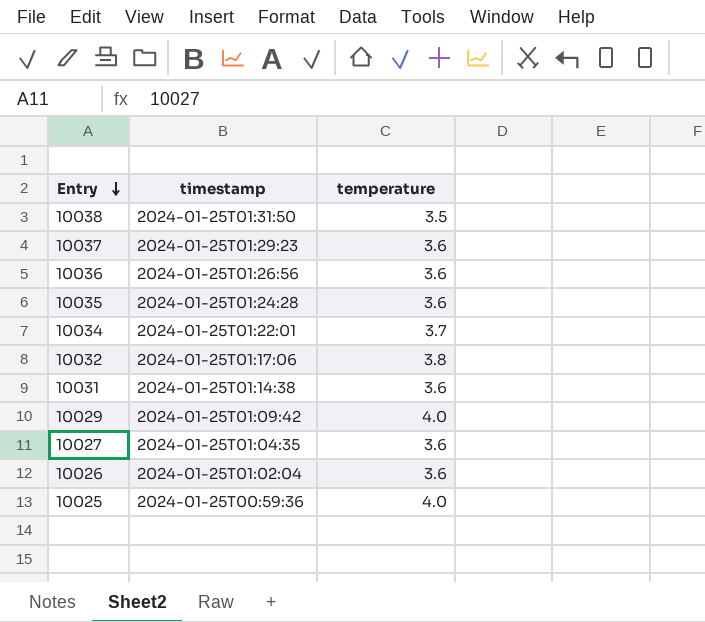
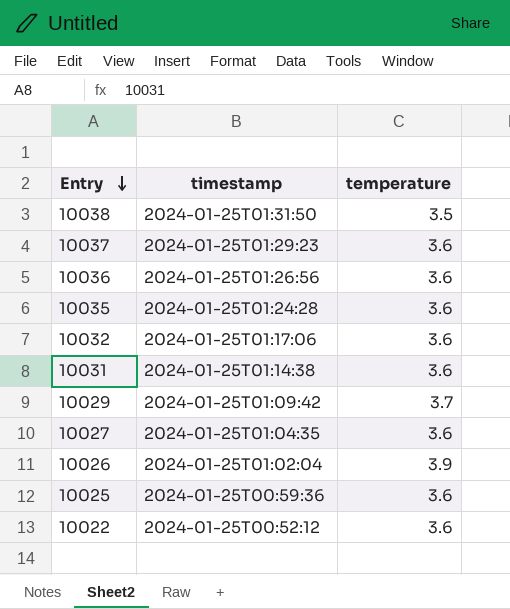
row 10034: 2024-01-25T01:22:01 | 3.7 -> none
10032 | temperature: 3.8 -> 3.6
10029 | temperature: 4.0 -> 3.7
10026 | temperature: 3.6 -> 3.9
10025 | temperature: 4.0 -> 3.6
row 10022: none -> 2024-01-25T00:52:12 | 3.6

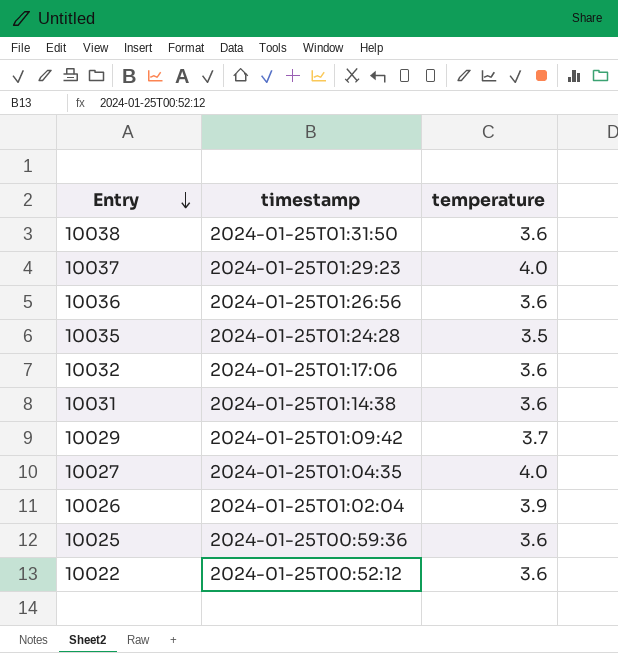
10038 | temperature: 3.5 -> 3.6
10037 | temperature: 3.6 -> 4.0
10035 | temperature: 3.6 -> 3.5
10027 | temperature: 3.6 -> 4.0

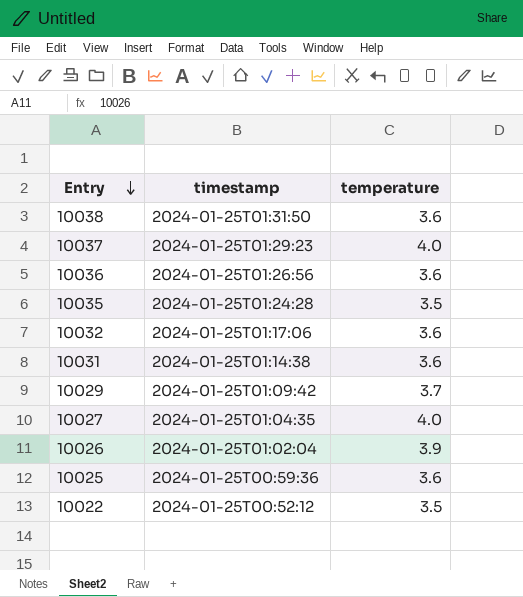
10022 | temperature: 3.6 -> 3.5

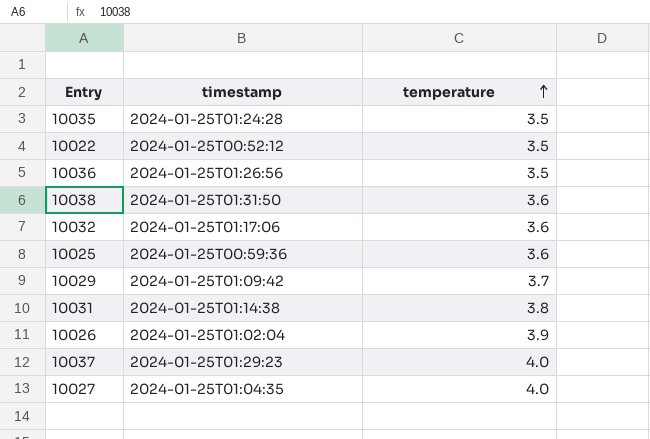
row order: Entry descending -> temperature ascending
10036 | temperature: 3.6 -> 3.5
10031 | temperature: 3.6 -> 3.8

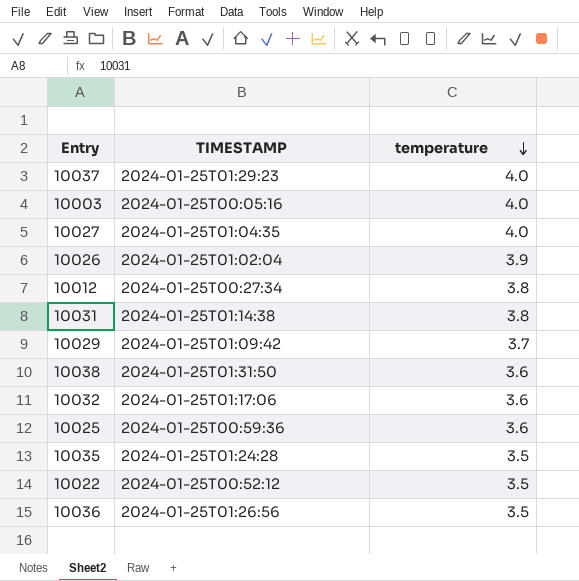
row order: temperature ascending -> temperature descending
column name: timestamp -> TIMESTAMP
row 10003: none -> 2024-01-25T00:05:16 | 4.0
row 10012: none -> 2024-01-25T00:27:34 | 3.8

